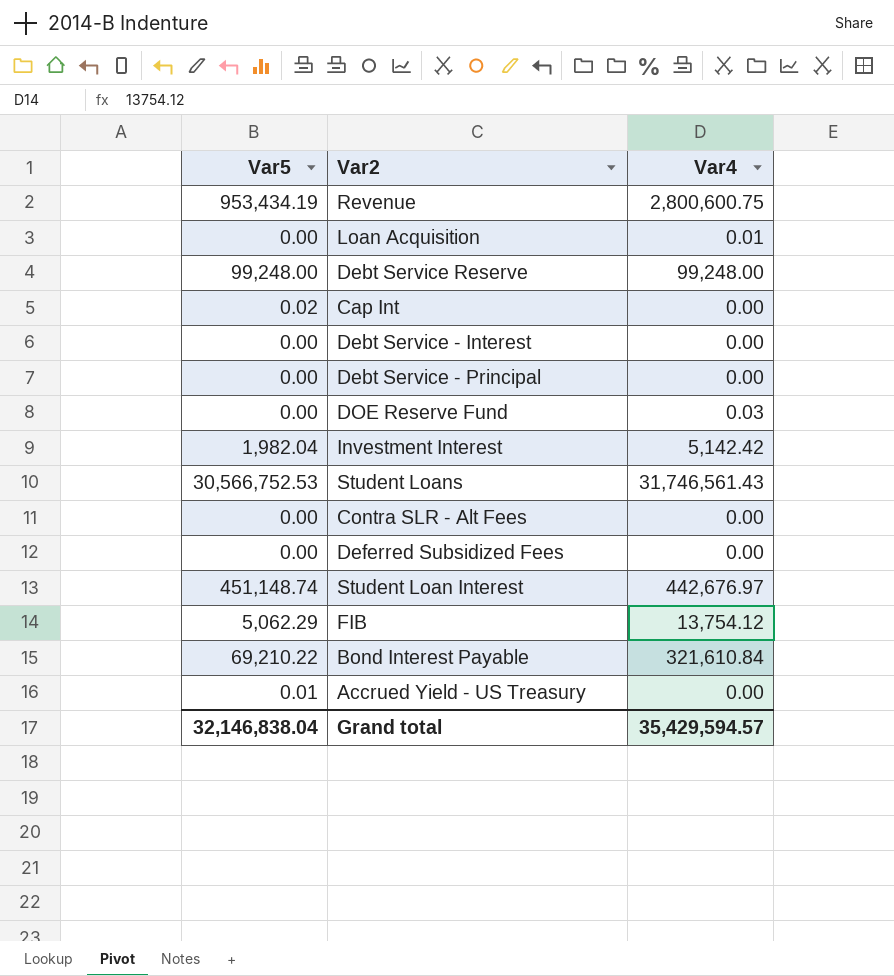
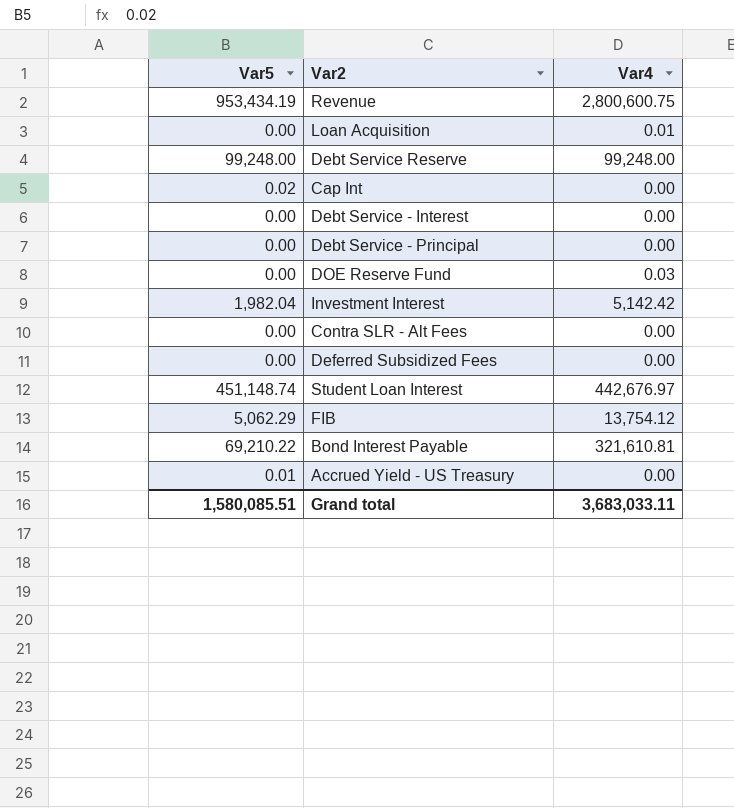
row Student Loans: 30,566,752.53 | 31,746,561.43 -> none
Bond Interest Payable | Var4: 321,610.84 -> 321,610.81
Grand total | Var5: 32,146,838.04 -> 1,580,085.51
Grand total | Var4: 35,429,594.57 -> 3,683,033.11

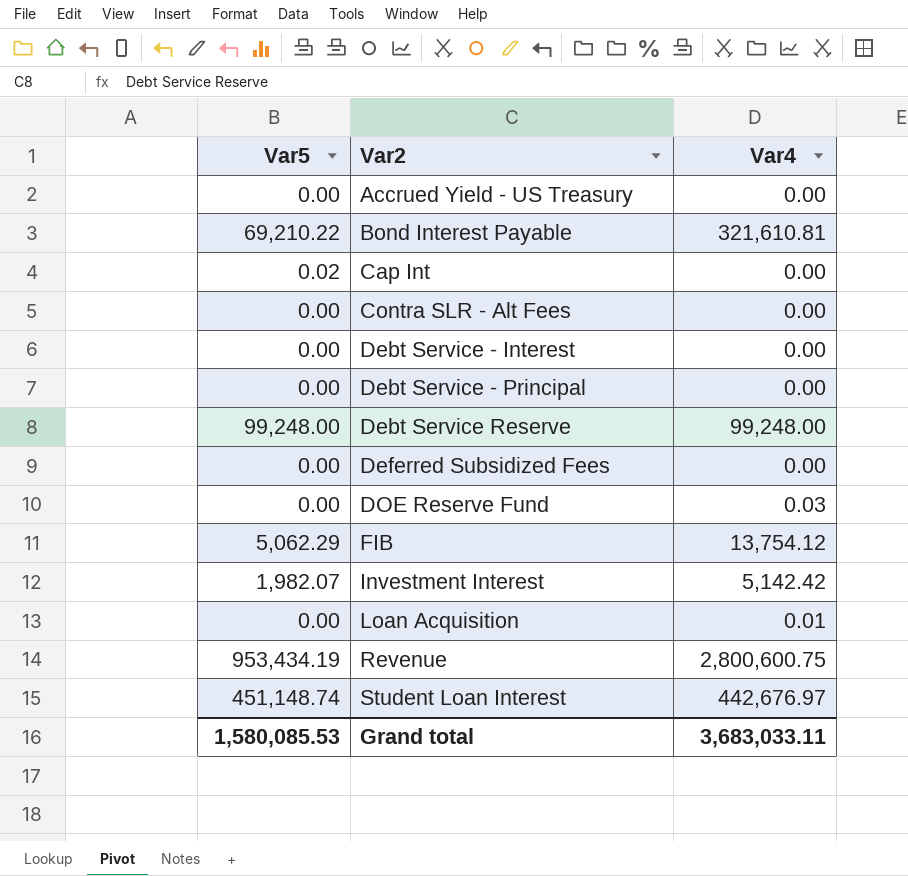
row order: none -> Var2 ascending
Accrued Yield - US Treasury | Var5: 0.01 -> 0.00
Investment Interest | Var5: 1,982.04 -> 1,982.07
Grand total | Var5: 1,580,085.51 -> 1,580,085.53

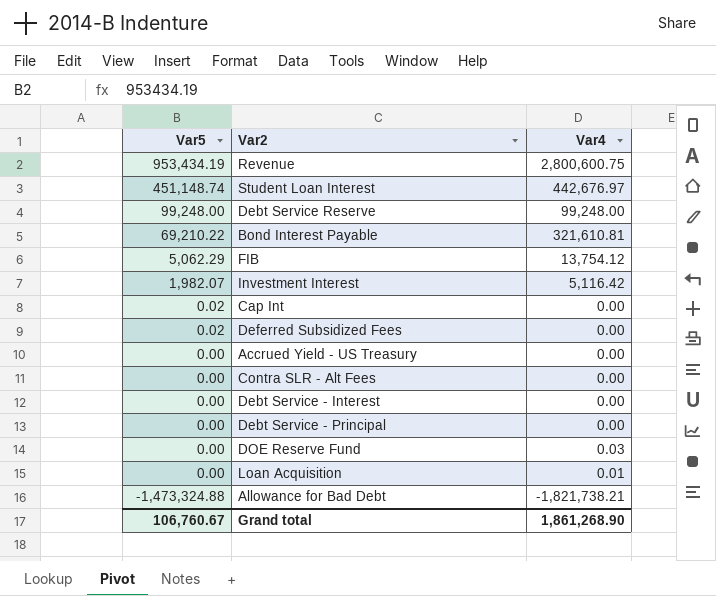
row order: Var2 ascending -> Var5 descending
Investment Interest | Var4: 5,142.42 -> 5,116.42
Deferred Subsidized Fees | Var5: 0.00 -> 0.02
row Allowance for Bad Debt: none -> -1,473,324.88 | -1,821,738.21
Grand total | Var5: 1,580,085.53 -> 106,760.67
Grand total | Var4: 3,683,033.11 -> 1,861,268.90

